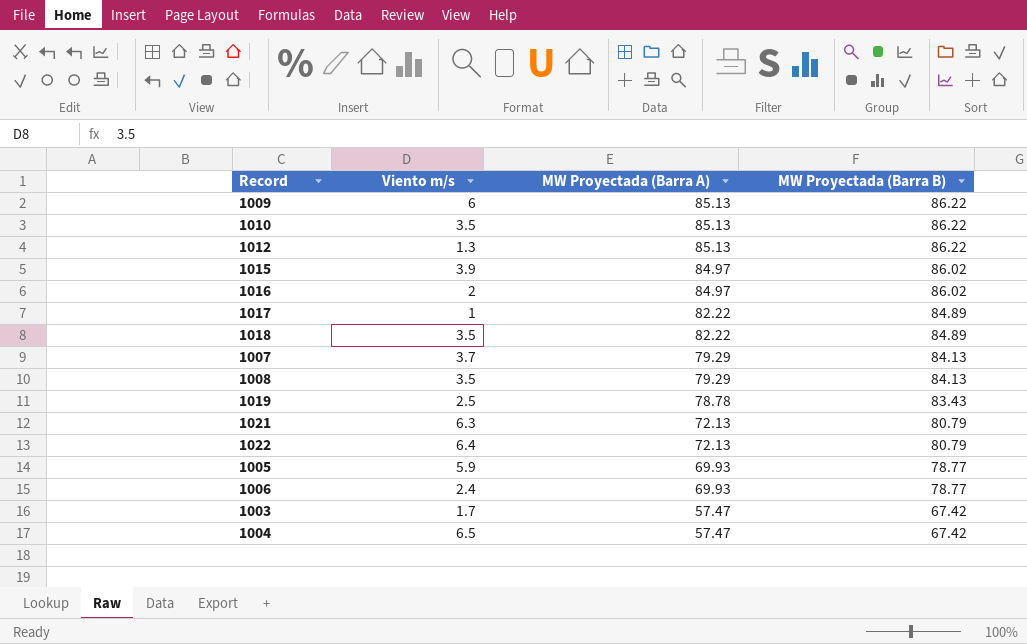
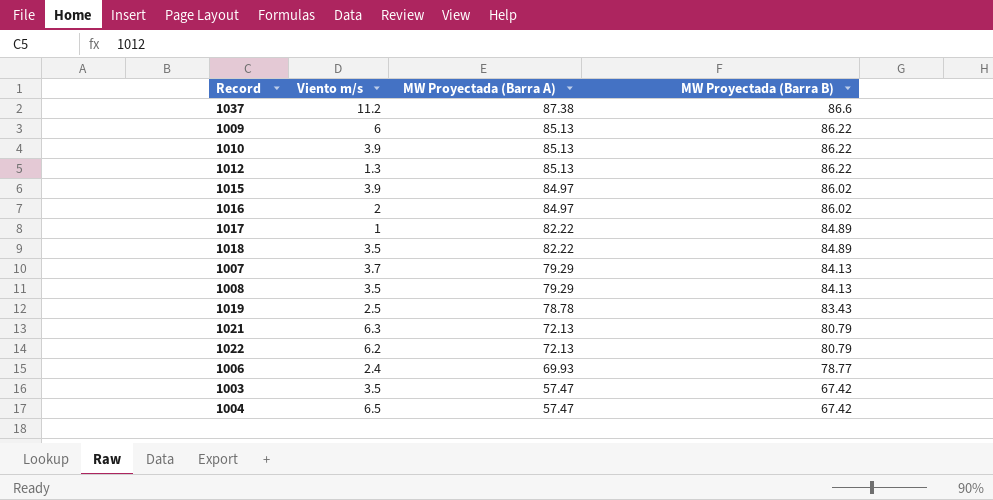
row 1005: 5.9 | 69.93 | 78.77 -> none
row 1037: none -> 11.2 | 87.38 | 86.6
1010 | Viento m/s: 3.5 -> 3.9
1022 | Viento m/s: 6.4 -> 6.2
1003 | Viento m/s: 1.7 -> 3.5

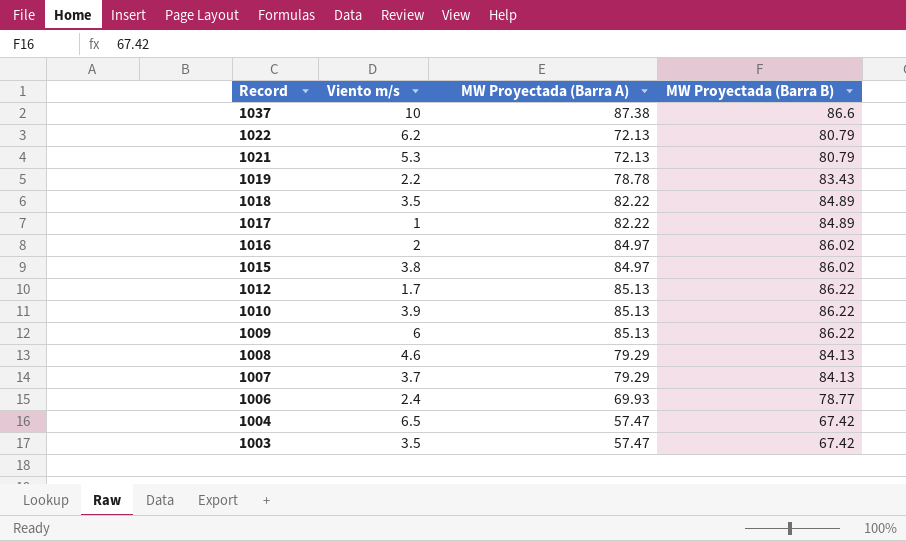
row order: MW Proyectada (Barra A) descending -> Record descending
1037 | Viento m/s: 11.2 -> 10
1021 | Viento m/s: 6.3 -> 5.3
1019 | Viento m/s: 2.5 -> 2.2
1015 | Viento m/s: 3.9 -> 3.8
1012 | Viento m/s: 1.3 -> 1.7
1008 | Viento m/s: 3.5 -> 4.6

